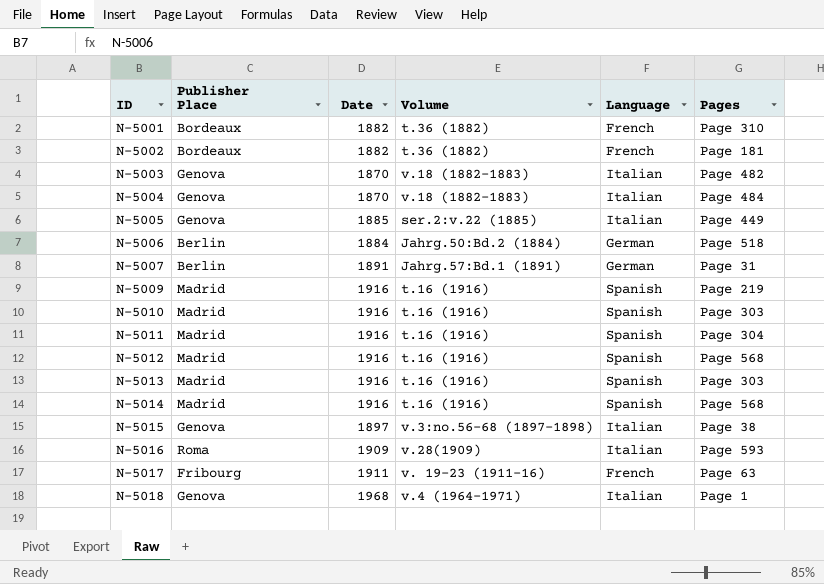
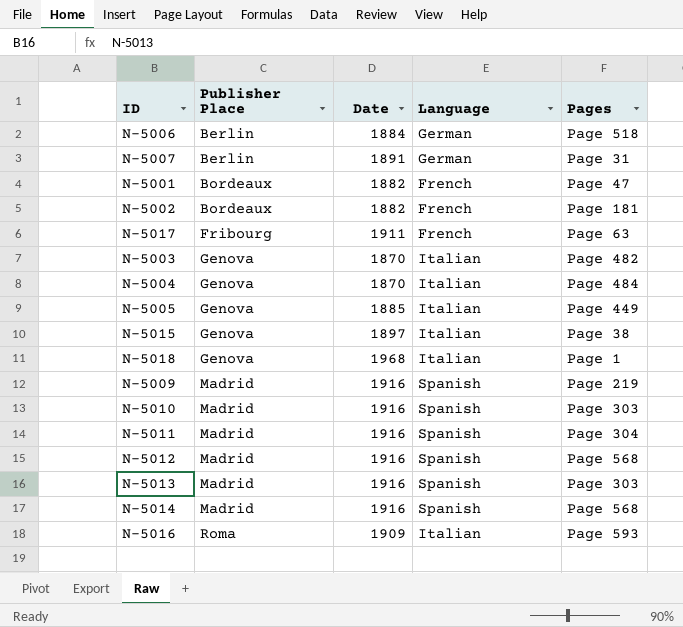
row order: ID ascending -> Publisher Place ascending
column Volume | position: 4 -> none
N-5001 | Pages: Page 310 -> Page 47

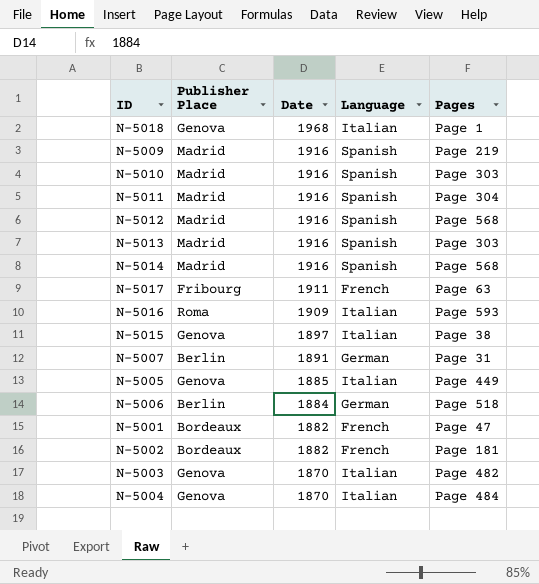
row order: Publisher Place ascending -> Date descending

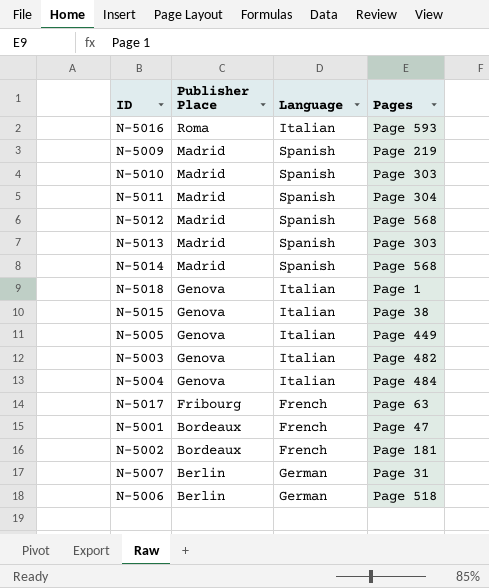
row order: Date descending -> Publisher Place descending
column Date | position: 3 -> none

